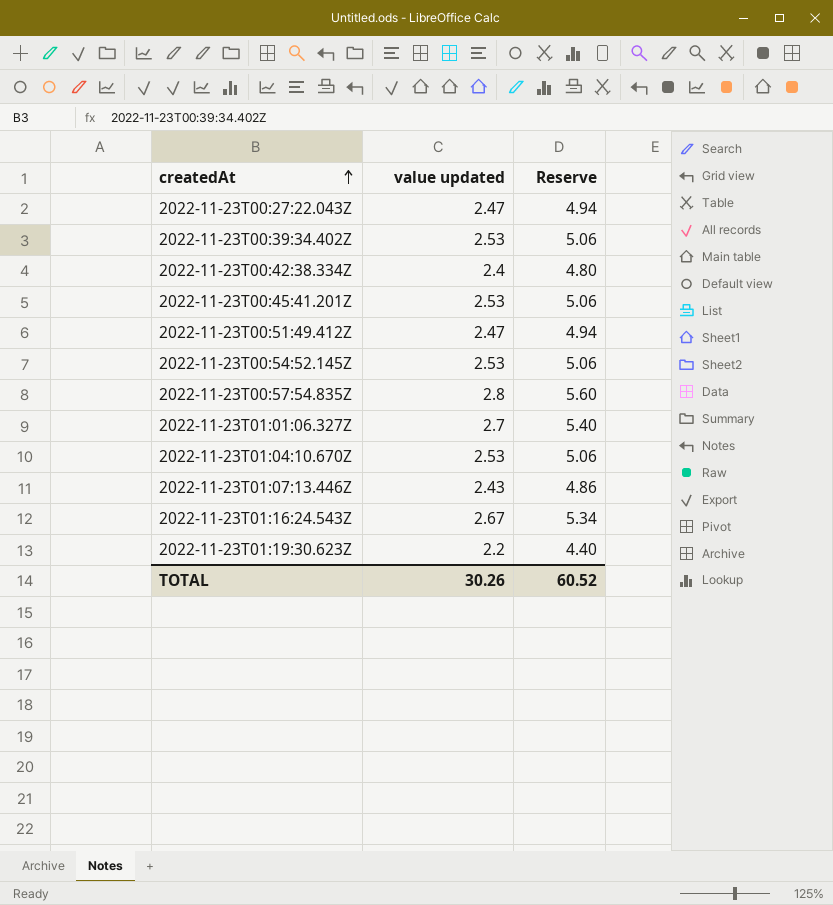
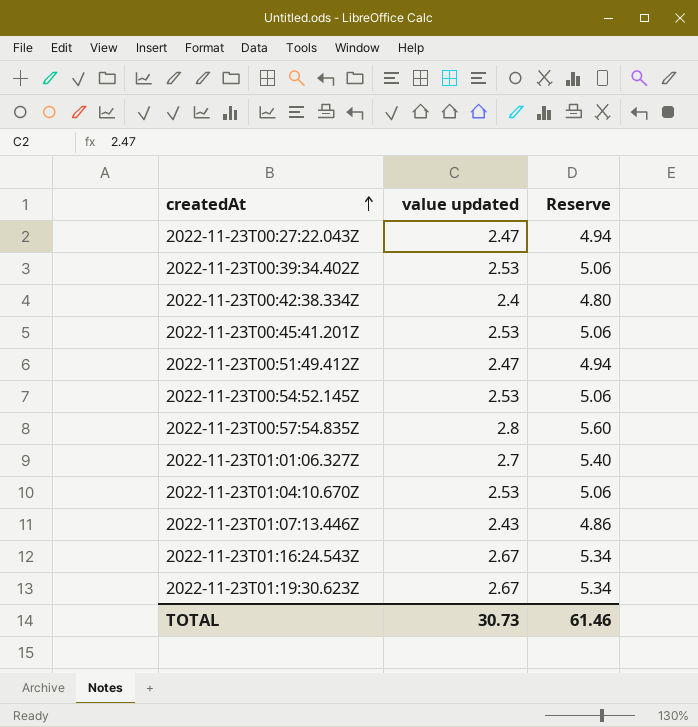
2022-11-23T01:19:30.623Z | value updated: 2.2 -> 2.67
2022-11-23T01:19:30.623Z | Reserve: 4.40 -> 5.34
TOTAL | value updated: 30.26 -> 30.73
TOTAL | Reserve: 60.52 -> 61.46

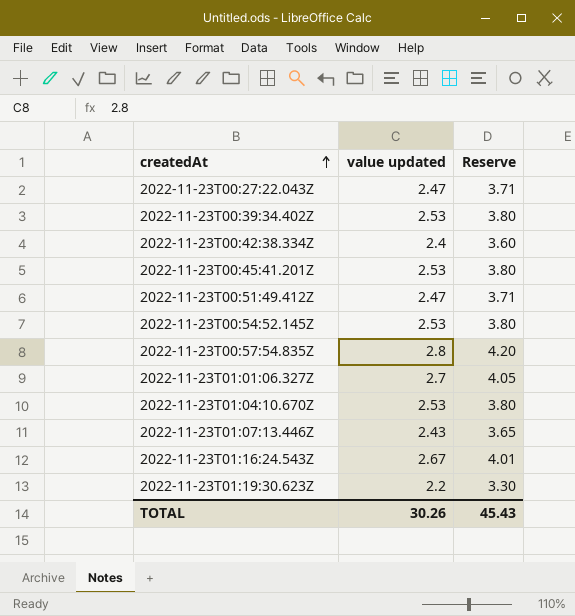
column Reserve | formula: [value updated] * 2 -> [value updated] * 1.5
2022-11-23T01:19:30.623Z | value updated: 2.67 -> 2.2
TOTAL | value updated: 30.73 -> 30.26
TOTAL | Reserve: 61.46 -> 45.43

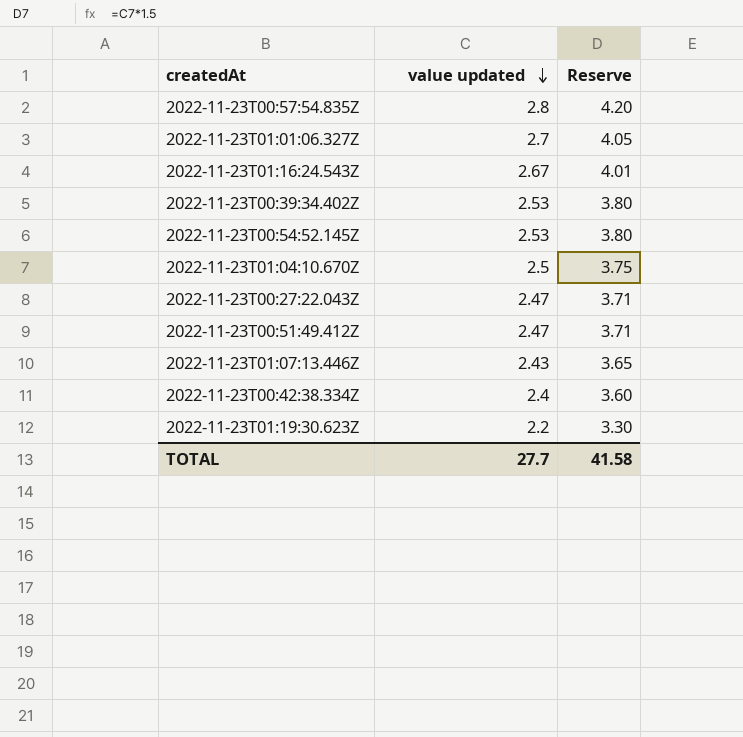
row order: createdAt ascending -> value updated descending
row 2022-11-23T00:45:41.201Z: 2.53 | 3.80 -> none
2022-11-23T01:04:10.670Z | value updated: 2.53 -> 2.5
2022-11-23T01:04:10.670Z | Reserve: 3.80 -> 3.75
TOTAL | value updated: 30.26 -> 27.7
TOTAL | Reserve: 45.43 -> 41.58

